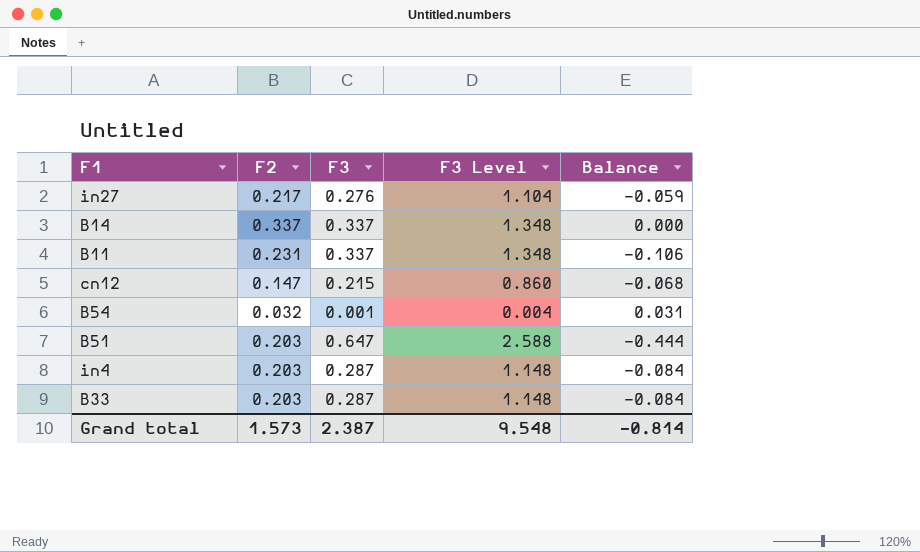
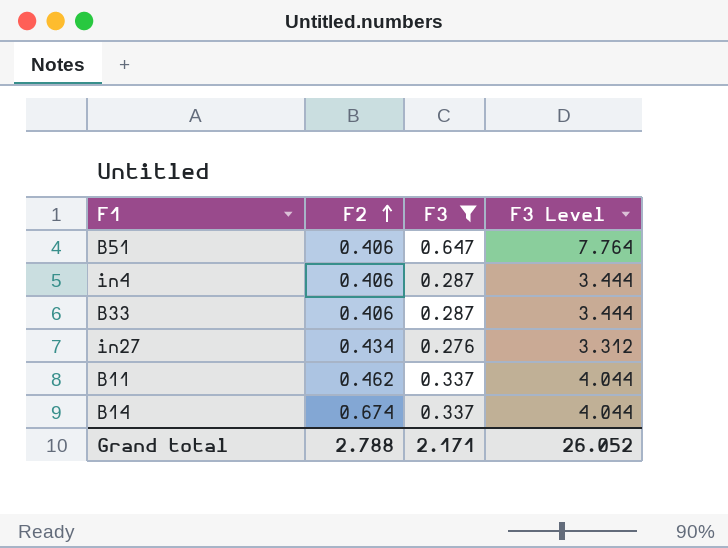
filter: none -> F3 >= 0.276
row order: none -> F2 ascending
column Balance | formula: [F2] - [F3] -> none
column F3 Level | formula: [F3] * 4 -> [F3] * 12
B51 | F2: 0.203 -> 0.406
in4 | F2: 0.203 -> 0.406
B33 | F2: 0.203 -> 0.406
in27 | F2: 0.217 -> 0.434
B11 | F2: 0.231 -> 0.462
B14 | F2: 0.337 -> 0.674
Grand total | F2: 1.573 -> 2.788
Grand total | F3: 2.387 -> 2.171
Grand total | F3 Level: 9.548 -> 26.052

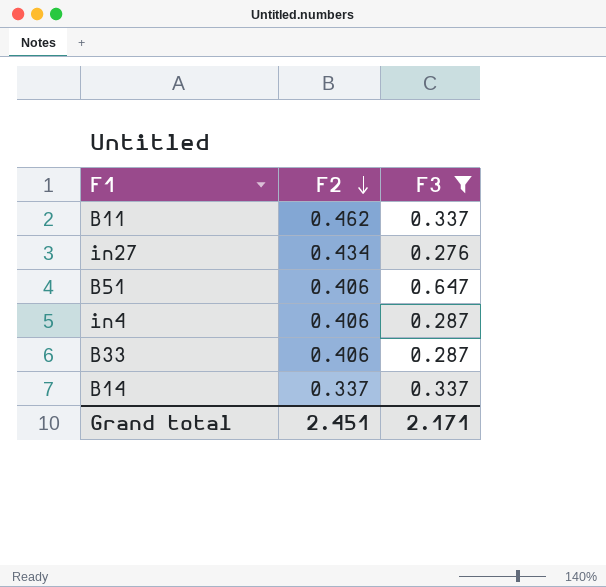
row order: F2 ascending -> F2 descending
column F3 Level | formula: [F3] * 12 -> none
B14 | F2: 0.674 -> 0.337
Grand total | F2: 2.788 -> 2.451

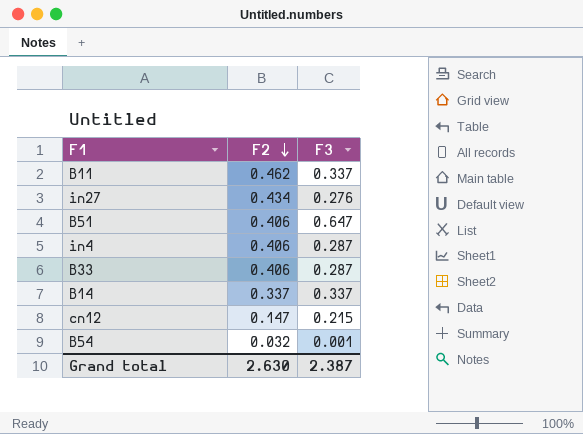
filter: F3 >= 0.276 -> none
Grand total | F2: 2.451 -> 2.630
Grand total | F3: 2.171 -> 2.387

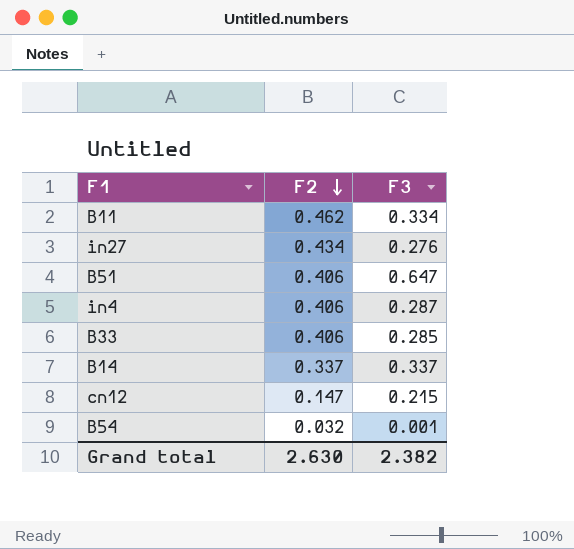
B11 | F3: 0.337 -> 0.334
B33 | F3: 0.287 -> 0.285
Grand total | F3: 2.387 -> 2.382

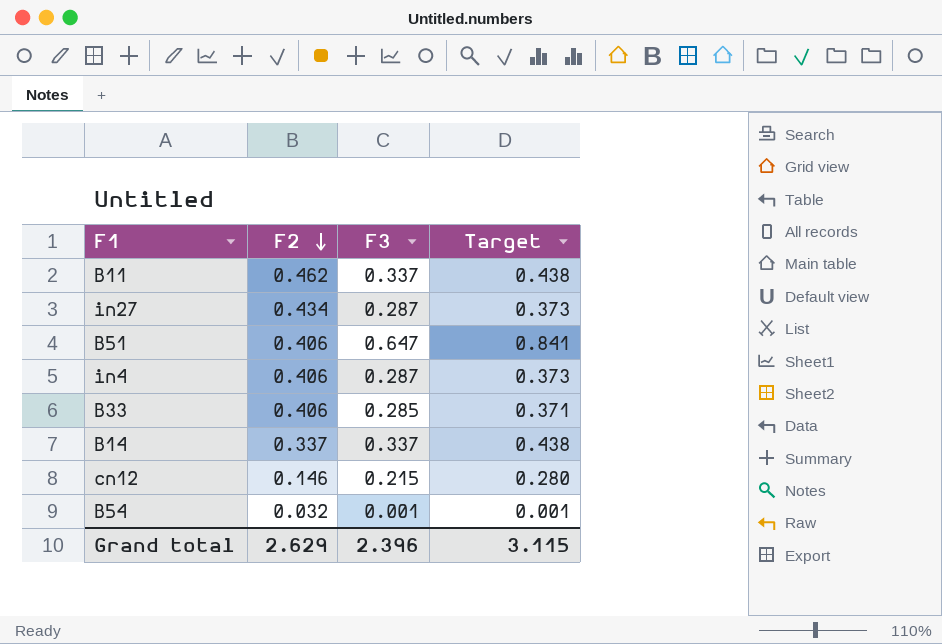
column Target | formula: none -> [F3] * 1.3
B11 | F3: 0.334 -> 0.337
in27 | F3: 0.276 -> 0.287
cn12 | F2: 0.147 -> 0.146
Grand total | F2: 2.630 -> 2.629
Grand total | F3: 2.382 -> 2.396

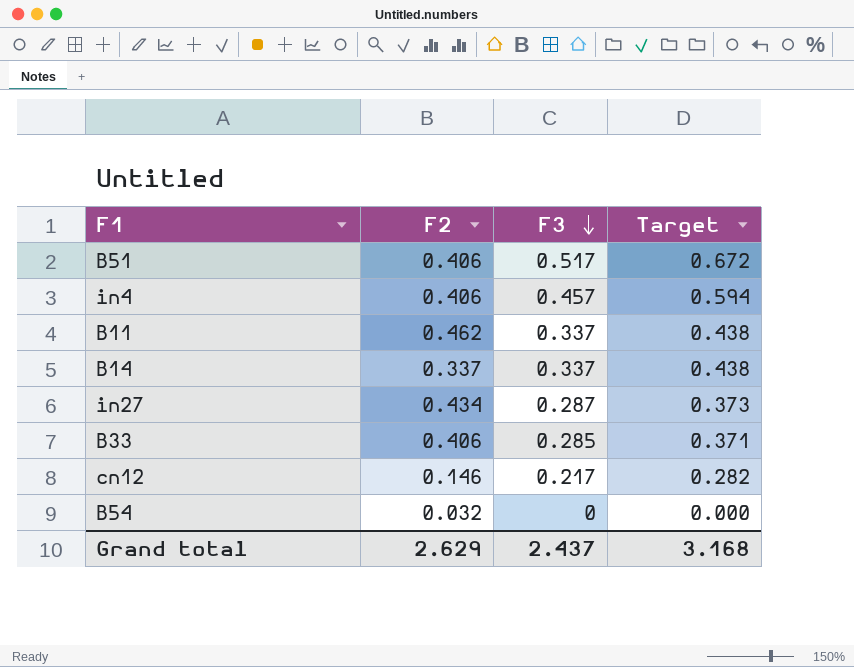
row order: F2 descending -> F3 descending
B51 | F3: 0.647 -> 0.517
B51 | Target: 0.841 -> 0.672
in4 | F3: 0.287 -> 0.457
in4 | Target: 0.373 -> 0.594
cn12 | F3: 0.215 -> 0.217
cn12 | Target: 0.280 -> 0.282
B54 | F3: 0.001 -> 0
B54 | Target: 0.001 -> 0.000
Grand total | F3: 2.396 -> 2.437
Grand total | Target: 3.115 -> 3.168

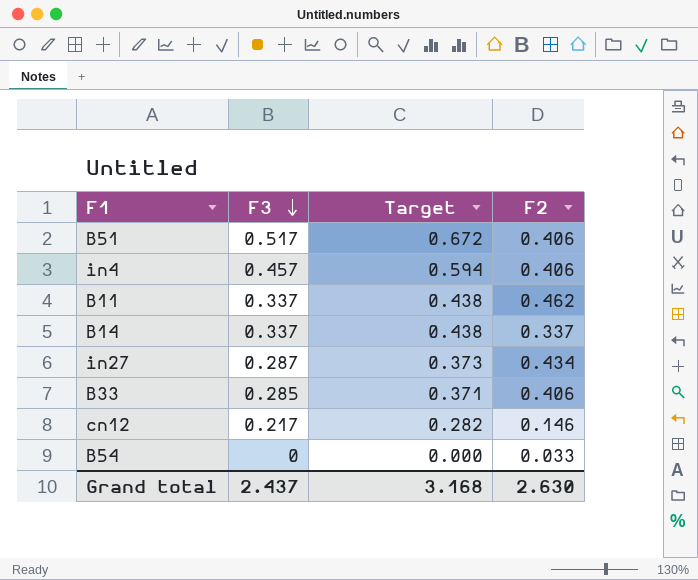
column F2 | position: 2 -> 4
B54 | F2: 0.032 -> 0.033
Grand total | F2: 2.629 -> 2.630

